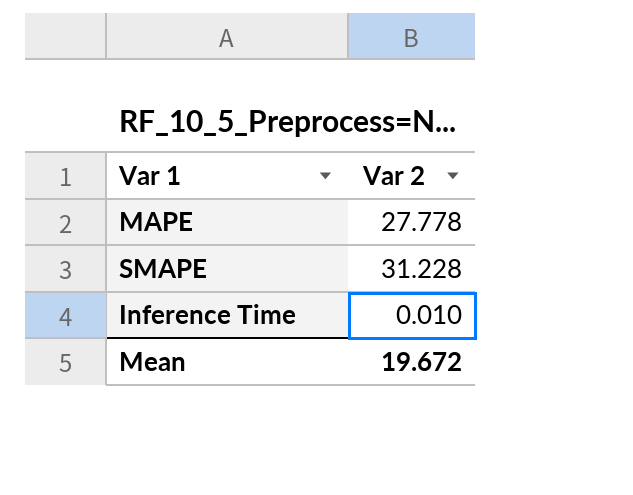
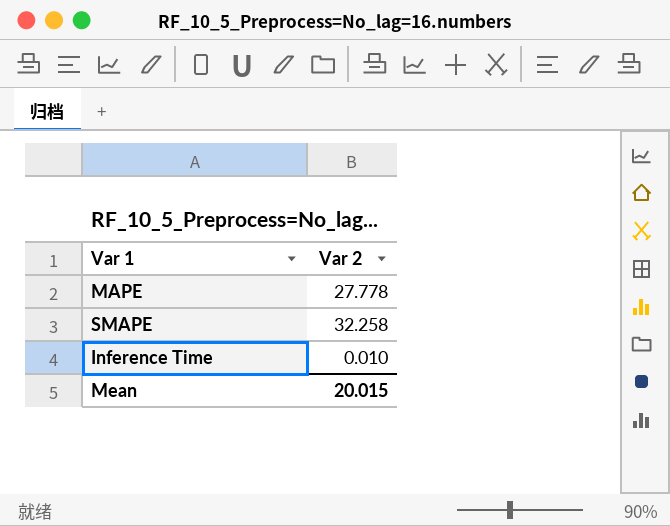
SMAPE | Var 2: 31.228 -> 32.258
Mean | Var 2: 19.672 -> 20.015

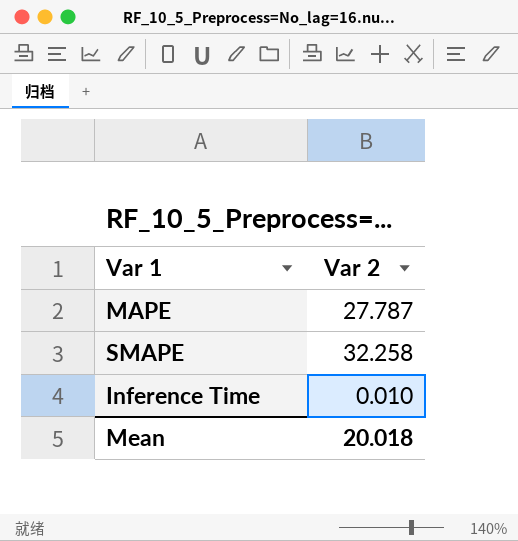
MAPE | Var 2: 27.778 -> 27.787
Mean | Var 2: 20.015 -> 20.018

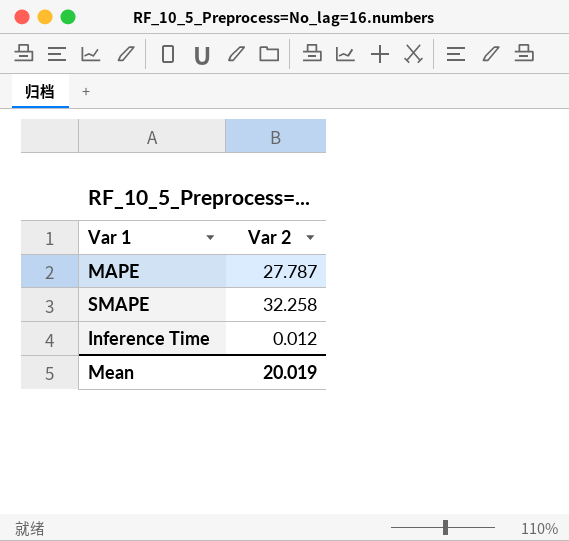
Inference Time | Var 2: 0.010 -> 0.012
Mean | Var 2: 20.018 -> 20.019

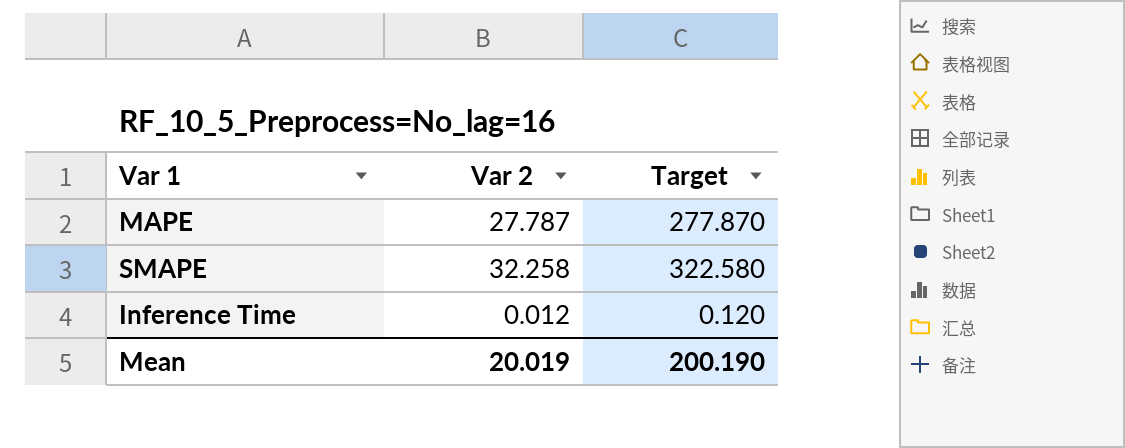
column Target | formula: none -> [Var 2] * 10

